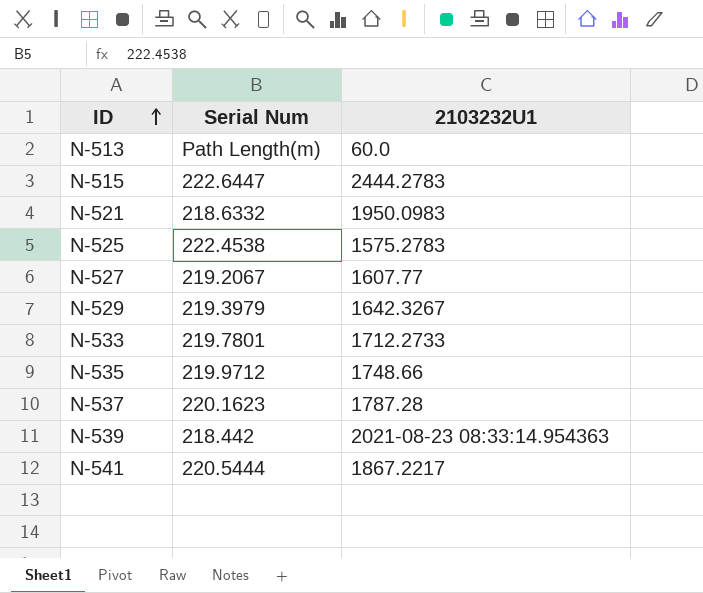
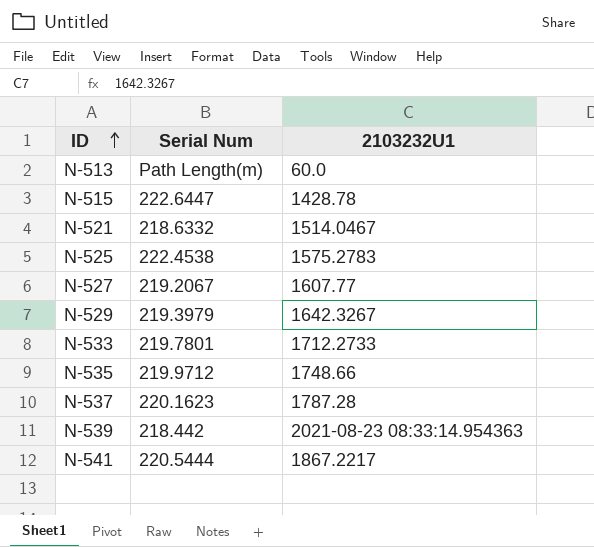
N-515 | 2103232U1: 2444.2783 -> 1428.78
N-521 | 2103232U1: 1950.0983 -> 1514.0467

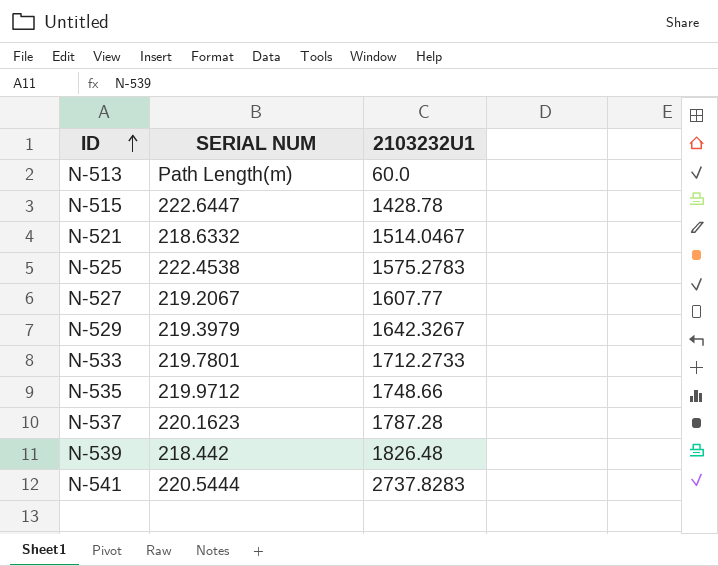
column name: Serial Num -> SERIAL NUM
N-539 | 2103232U1: 2021-08-23 08:33:14.954363 -> 1826.48
N-541 | 2103232U1: 1867.2217 -> 2737.8283

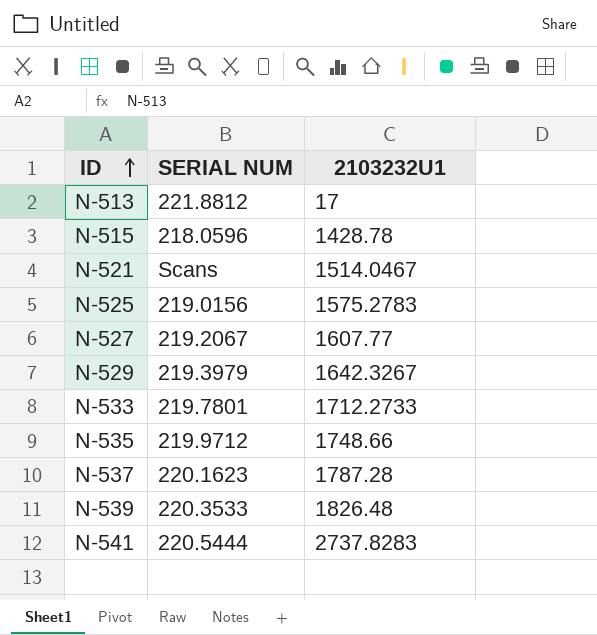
N-513 | SERIAL NUM: Path Length(m) -> 221.8812
N-513 | 2103232U1: 60.0 -> 17
N-515 | SERIAL NUM: 222.6447 -> 218.0596
N-521 | SERIAL NUM: 218.6332 -> Scans
N-525 | SERIAL NUM: 222.4538 -> 219.0156
N-539 | SERIAL NUM: 218.442 -> 220.3533

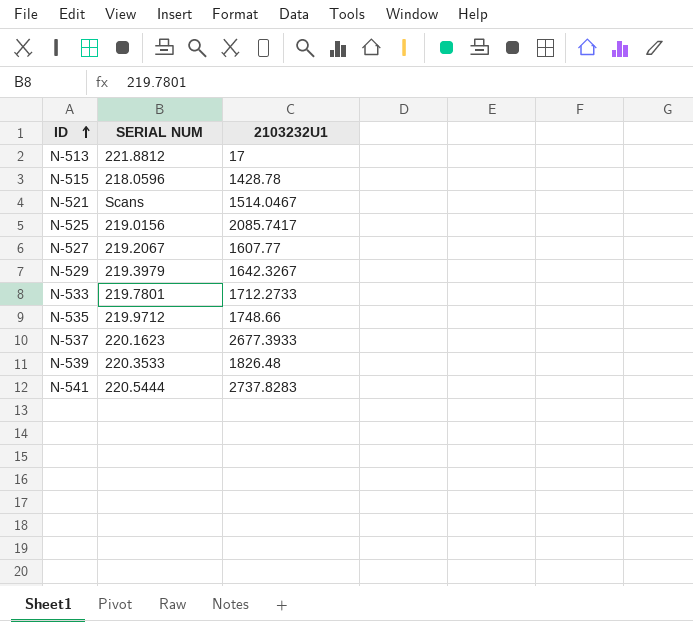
N-525 | 2103232U1: 1575.2783 -> 2085.7417
N-537 | 2103232U1: 1787.28 -> 2677.3933

